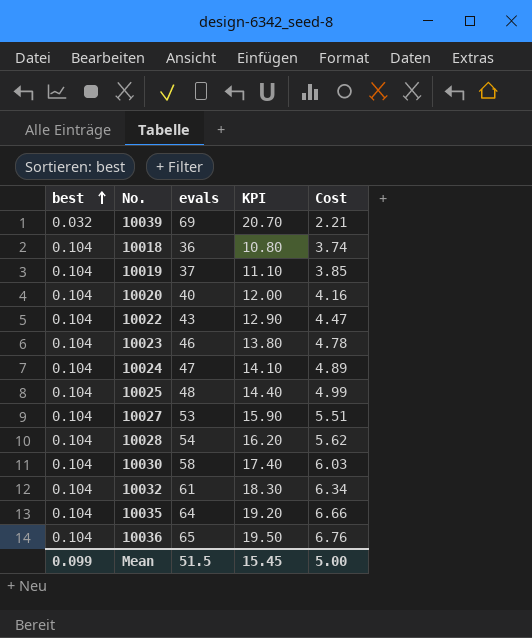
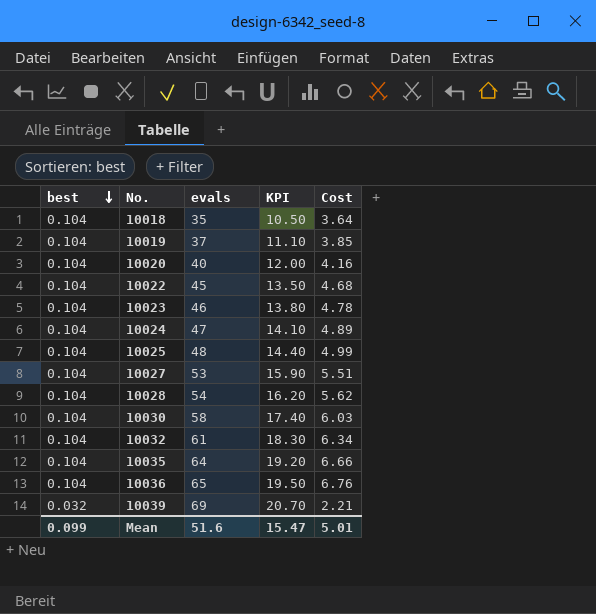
row order: best ascending -> best descending
10018 | evals: 36 -> 35
10018 | KPI: 10.80 -> 10.50
10018 | Cost: 3.74 -> 3.64
10022 | evals: 43 -> 45
10022 | KPI: 12.90 -> 13.50
10022 | Cost: 4.47 -> 4.68
Mean | evals: 51.5 -> 51.6
Mean | KPI: 15.45 -> 15.47
Mean | Cost: 5.00 -> 5.01

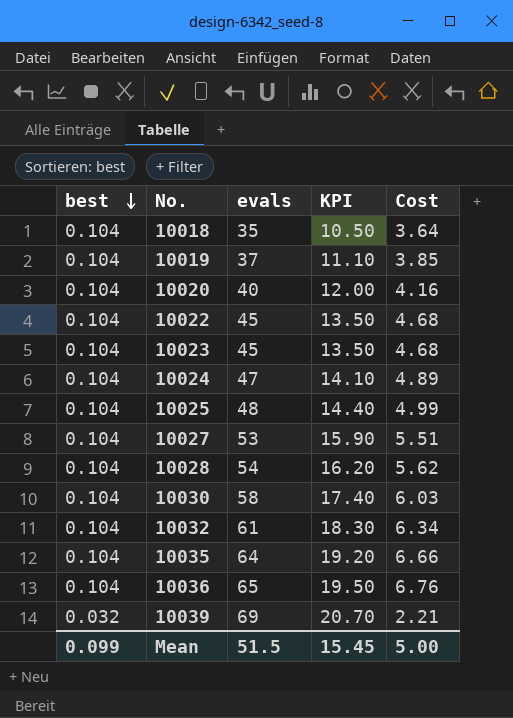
10023 | evals: 46 -> 45
10023 | KPI: 13.80 -> 13.50
10023 | Cost: 4.78 -> 4.68
Mean | evals: 51.6 -> 51.5
Mean | KPI: 15.47 -> 15.45
Mean | Cost: 5.01 -> 5.00

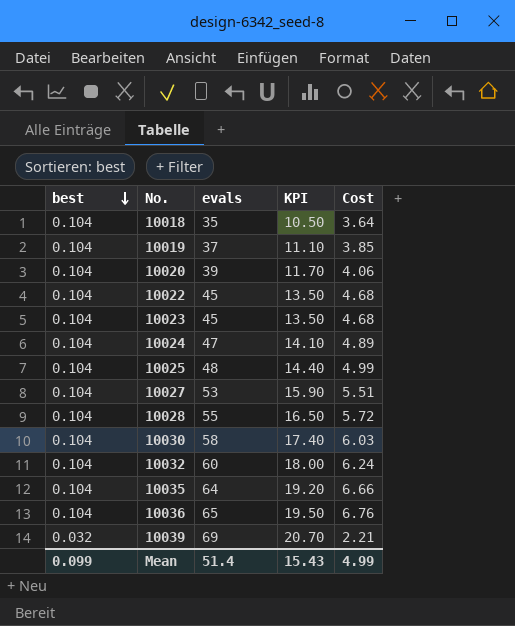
10020 | evals: 40 -> 39
10020 | KPI: 12.00 -> 11.70
10020 | Cost: 4.16 -> 4.06
10028 | evals: 54 -> 55
10028 | KPI: 16.20 -> 16.50
10028 | Cost: 5.62 -> 5.72
10032 | evals: 61 -> 60
10032 | KPI: 18.30 -> 18.00
10032 | Cost: 6.34 -> 6.24
Mean | evals: 51.5 -> 51.4
Mean | KPI: 15.45 -> 15.43
Mean | Cost: 5.00 -> 4.99

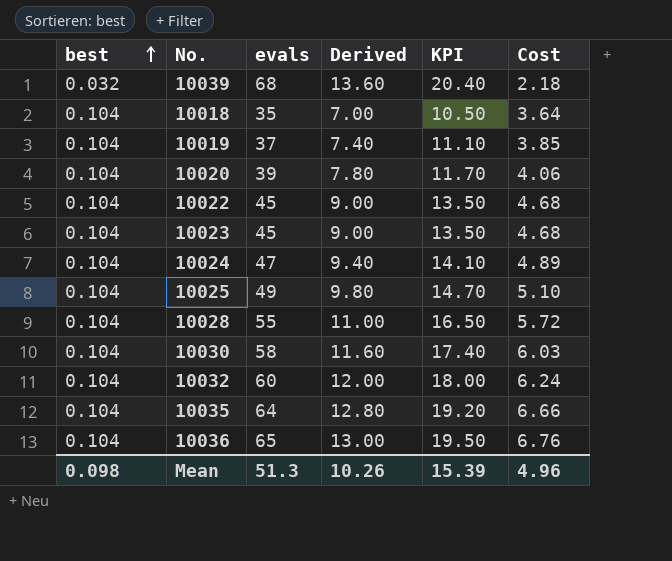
row order: best descending -> best ascending
column Derived | formula: none -> [evals] * 0.2
row 10027: 0.104 | 53 | 15.90 | 5.51 -> none
10039 | evals: 69 -> 68
10039 | KPI: 20.70 -> 20.40
10039 | Cost: 2.21 -> 2.18
10025 | evals: 48 -> 49
10025 | KPI: 14.40 -> 14.70
10025 | Cost: 4.99 -> 5.10
Mean | best: 0.099 -> 0.098
Mean | evals: 51.4 -> 51.3
Mean | KPI: 15.43 -> 15.39
Mean | Cost: 4.99 -> 4.96

